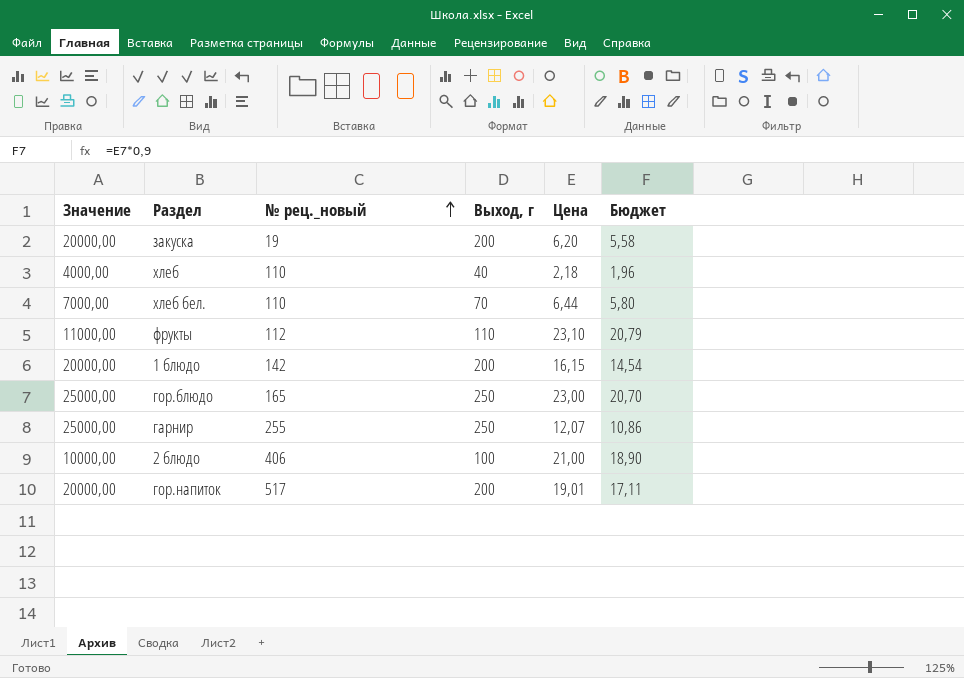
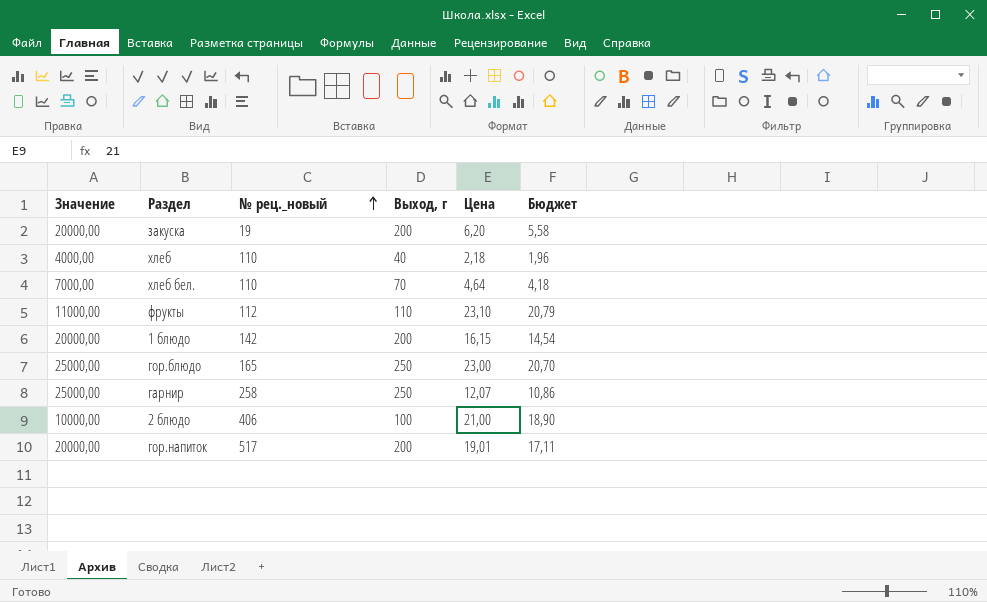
хлеб бел. | Цена: 6,44 -> 4,64
хлеб бел. | Бюджет: 5,80 -> 4,18
гарнир | № рец._новый: 255 -> 258

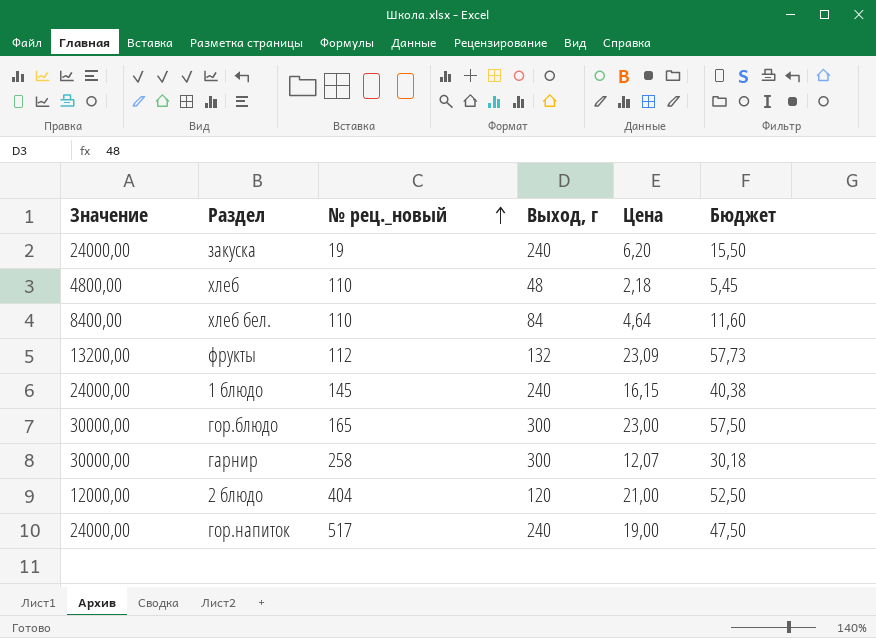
column Бюджет | formula: [Цена] * 0,9 -> [Цена] * 2,5
закуска | Значение: 20000,00 -> 24000,00
закуска | Выход, г: 200 -> 240
хлеб | Значение: 4000,00 -> 4800,00
хлеб | Выход, г: 40 -> 48
хлеб бел. | Значение: 7000,00 -> 8400,00
хлеб бел. | Выход, г: 70 -> 84
фрукты | Значение: 11000,00 -> 13200,00
фрукты | Выход, г: 110 -> 132
фрукты | Цена: 23,10 -> 23,09
1 блюдо | Значение: 20000,00 -> 24000,00
1 блюдо | № рец._новый: 142 -> 145
1 блюдо | Выход, г: 200 -> 240
гор.блюдо | Значение: 25000,00 -> 30000,00
гор.блюдо | Выход, г: 250 -> 300
гарнир | Значение: 25000,00 -> 30000,00
гарнир | Выход, г: 250 -> 300
2 блюдо | Значение: 10000,00 -> 12000,00
2 блюдо | № рец._новый: 406 -> 404
2 блюдо | Выход, г: 100 -> 120
гор.напиток | Значение: 20000,00 -> 24000,00
гор.напиток | Выход, г: 200 -> 240
гор.напиток | Цена: 19,01 -> 19,00

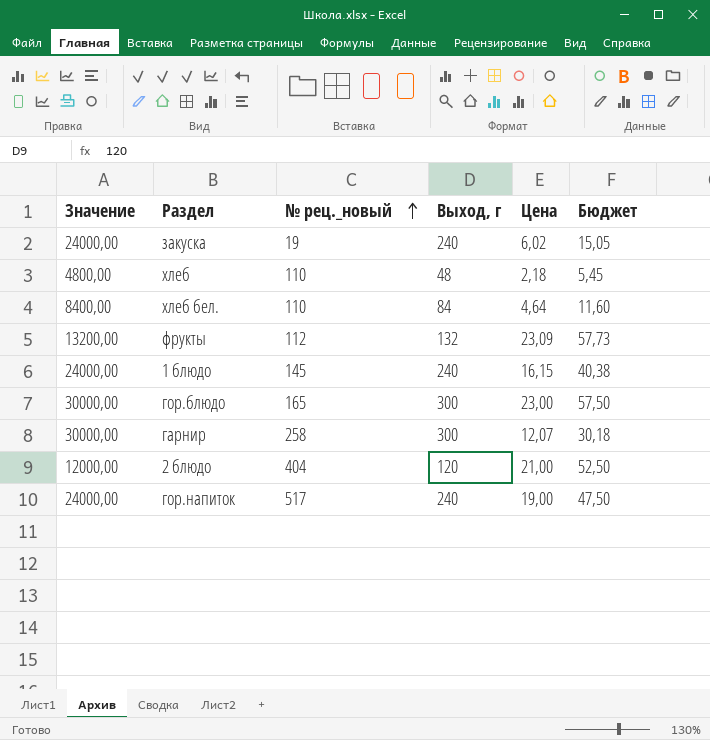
закуска | Цена: 6,20 -> 6,02
закуска | Бюджет: 15,50 -> 15,05

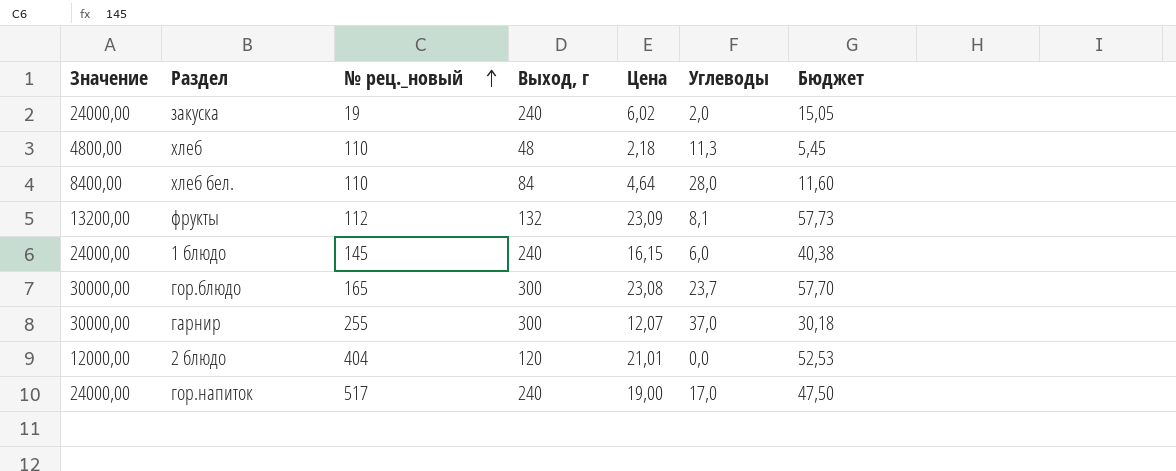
column Углеводы | position: none -> 6
гор.блюдо | Цена: 23,00 -> 23,08
гор.блюдо | Бюджет: 57,50 -> 57,70
гарнир | № рец._новый: 258 -> 255
2 блюдо | Цена: 21,00 -> 21,01
2 блюдо | Бюджет: 52,50 -> 52,53

